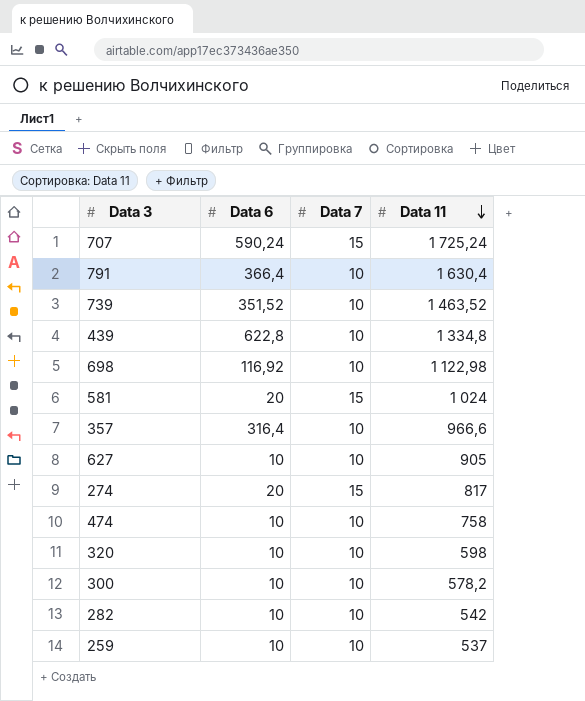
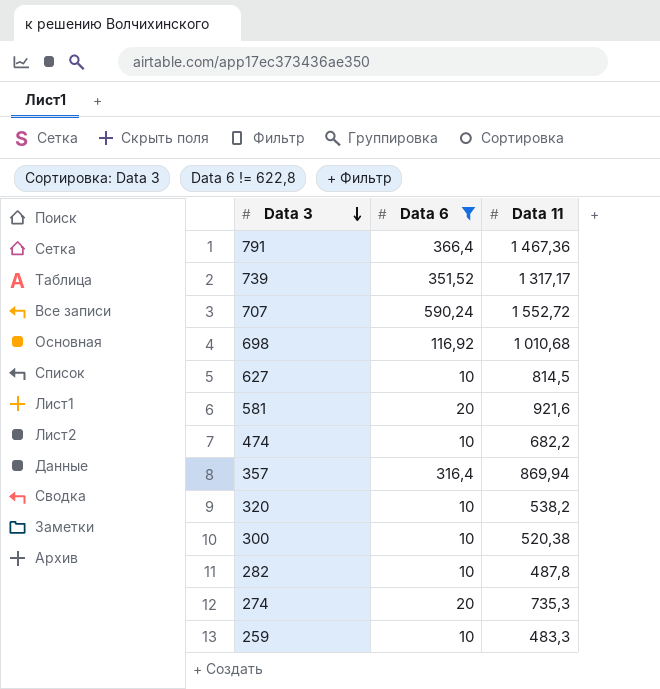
filter: none -> Data 6 != 622,8
row order: Data 11 descending -> Data 3 descending
column Data 7 | position: 3 -> none
791 | Data 11: 1 630,4 -> 1 467,36
739 | Data 11: 1 463,52 -> 1 317,17
707 | Data 11: 1 725,24 -> 1 552,72
698 | Data 11: 1 122,98 -> 1 010,68
627 | Data 11: 905 -> 814,5
581 | Data 11: 1 024 -> 921,6
474 | Data 11: 758 -> 682,2
357 | Data 11: 966,6 -> 869,94
320 | Data 11: 598 -> 538,2
300 | Data 11: 578,2 -> 520,38
282 | Data 11: 542 -> 487,8
274 | Data 11: 817 -> 735,3
259 | Data 11: 537 -> 483,3

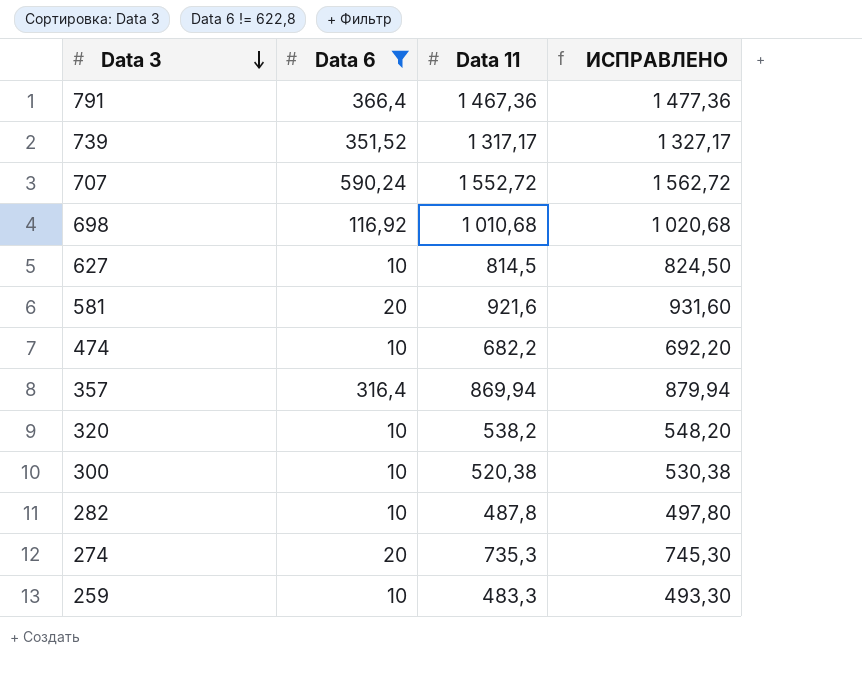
column ИСПРАВЛЕНО | formula: none -> [Data 11] + 10

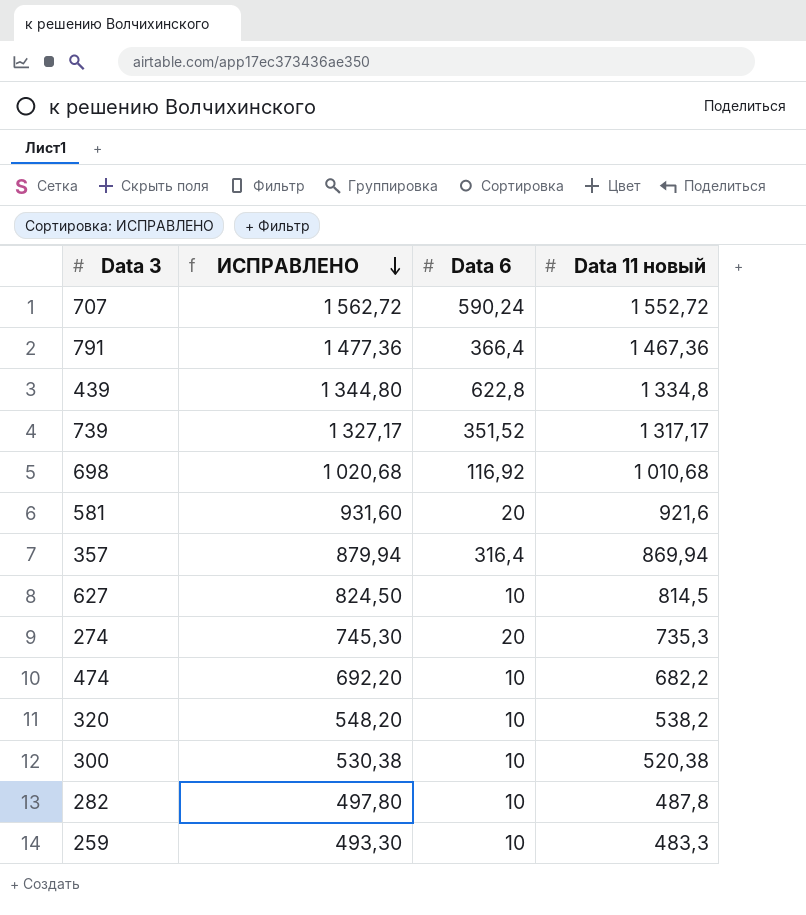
filter: Data 6 != 622,8 -> none
row order: Data 3 descending -> ИСПРАВЛЕНО descending
column ИСПРАВЛЕНО | position: 4 -> 2
column name: Data 11 -> Data 11 новый

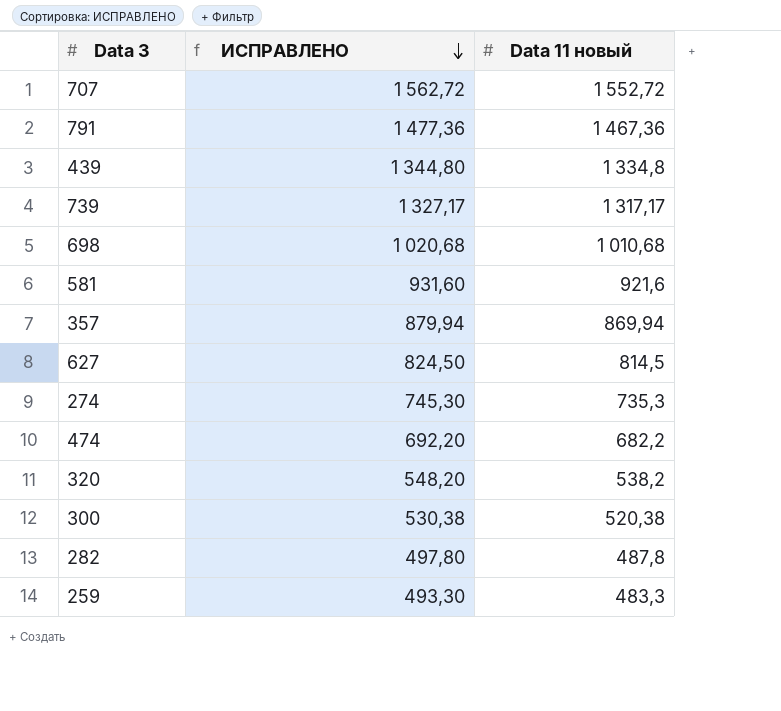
column Data 6 | position: 3 -> none

